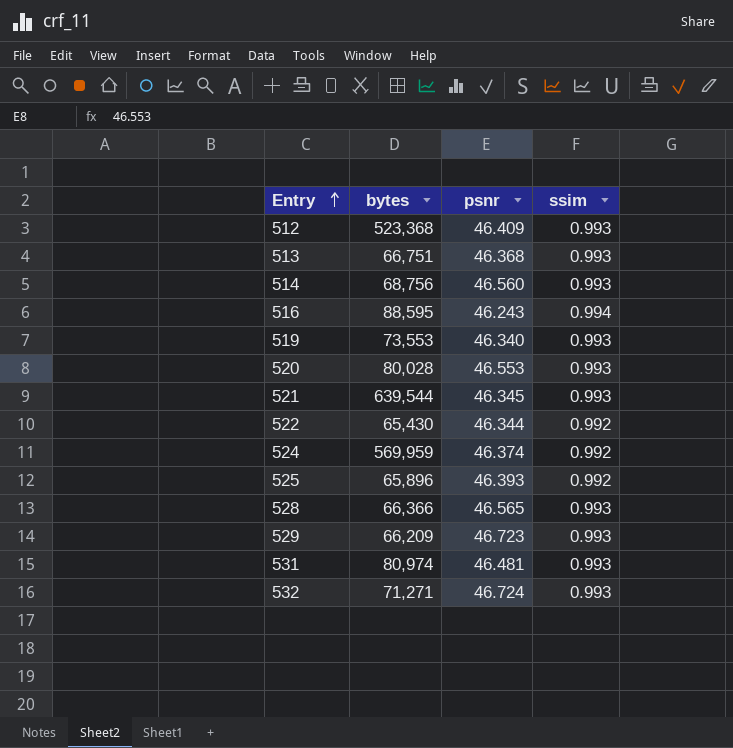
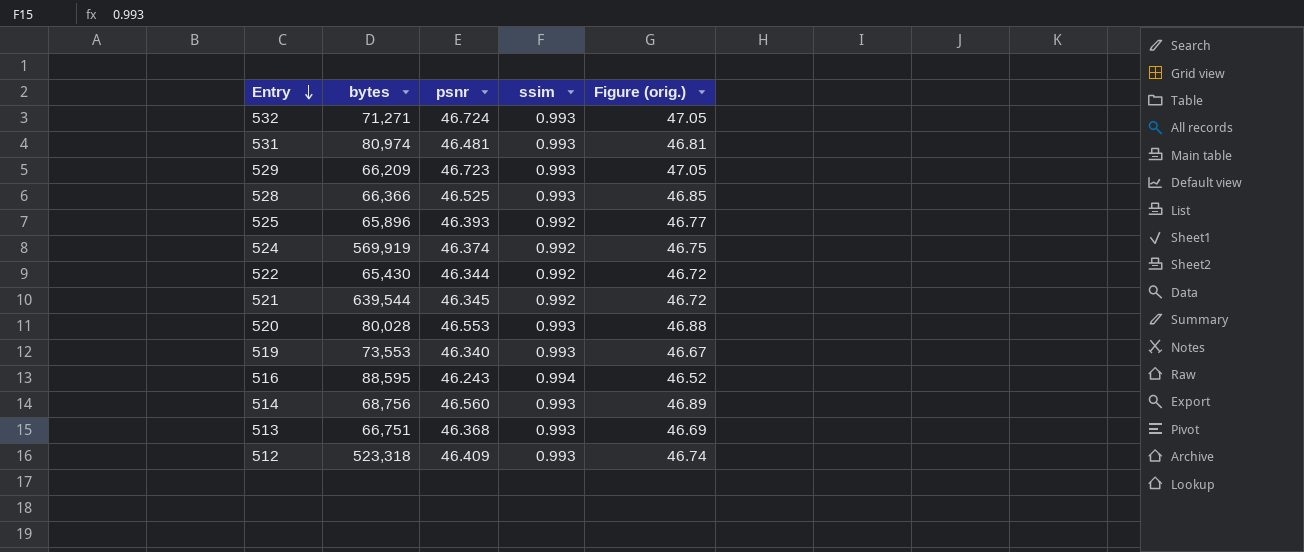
row order: Entry ascending -> Entry descending
column Figure (orig.) | formula: none -> [psnr] / [ssim]
528 | psnr: 46.565 -> 46.525
524 | bytes: 569,959 -> 569,919
521 | ssim: 0.993 -> 0.992
512 | bytes: 523,368 -> 523,318

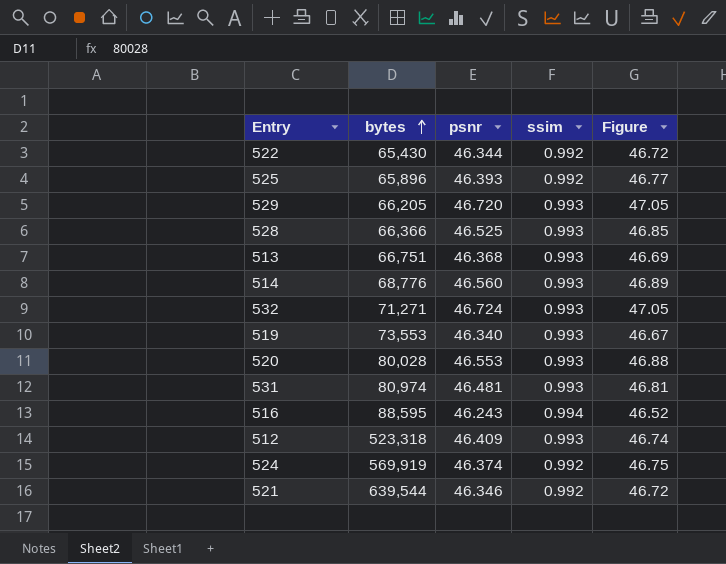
row order: Entry descending -> bytes ascending
column name: Figure (orig.) -> Figure
529 | bytes: 66,209 -> 66,205
529 | psnr: 46.723 -> 46.720
514 | bytes: 68,756 -> 68,776
521 | psnr: 46.345 -> 46.346

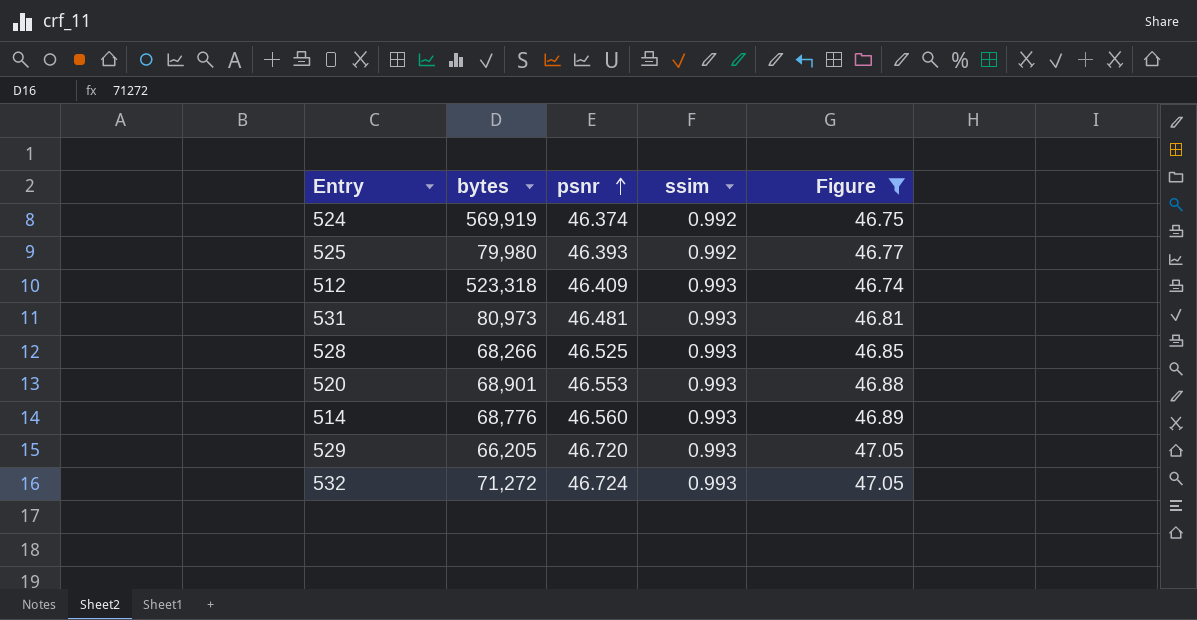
filter: none -> Figure >= 46.74
row order: bytes ascending -> psnr ascending
525 | bytes: 65,896 -> 79,980
531 | bytes: 80,974 -> 80,973
528 | bytes: 66,366 -> 68,266
520 | bytes: 80,028 -> 68,901
532 | bytes: 71,271 -> 71,272

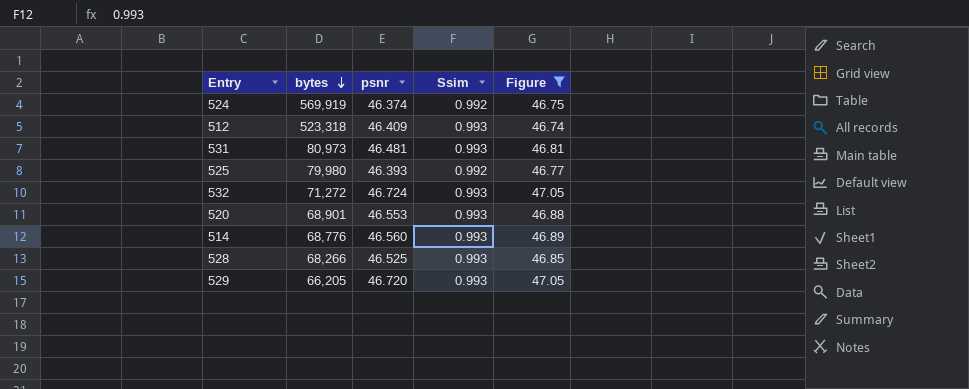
row order: psnr ascending -> bytes descending
column name: ssim -> Ssim

